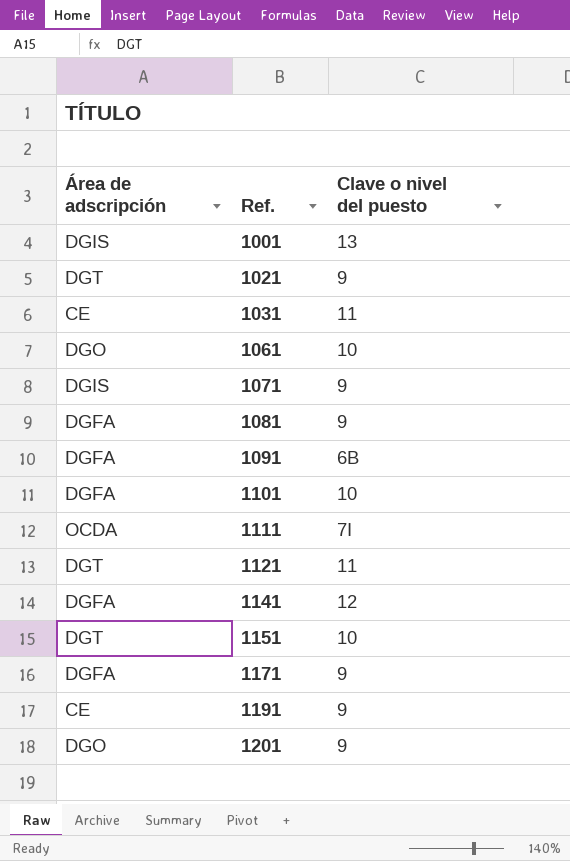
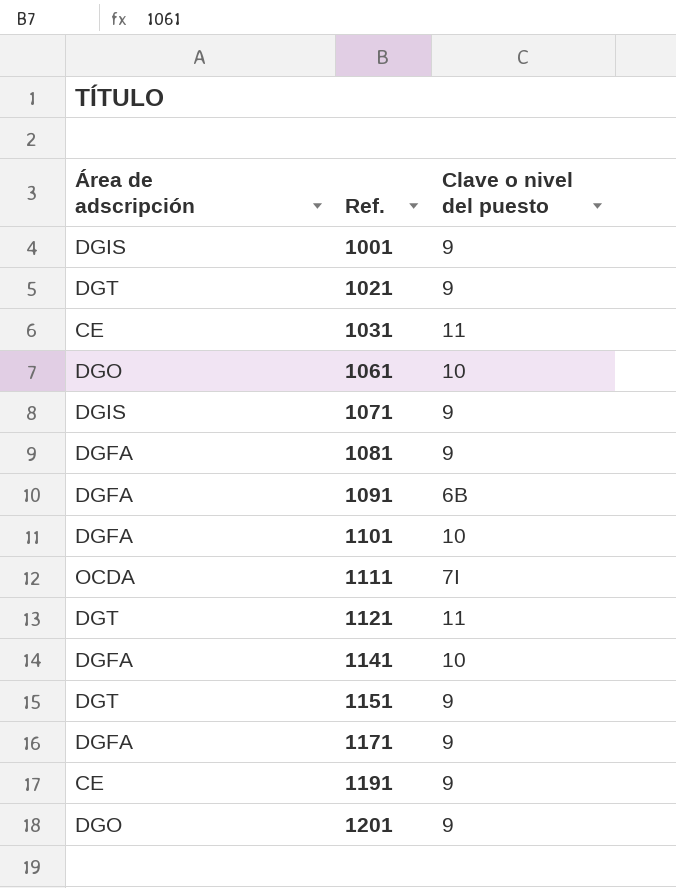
1001 | Clave o nivel del puesto: 13 -> 9
1141 | Clave o nivel del puesto: 12 -> 10
1151 | Clave o nivel del puesto: 10 -> 9

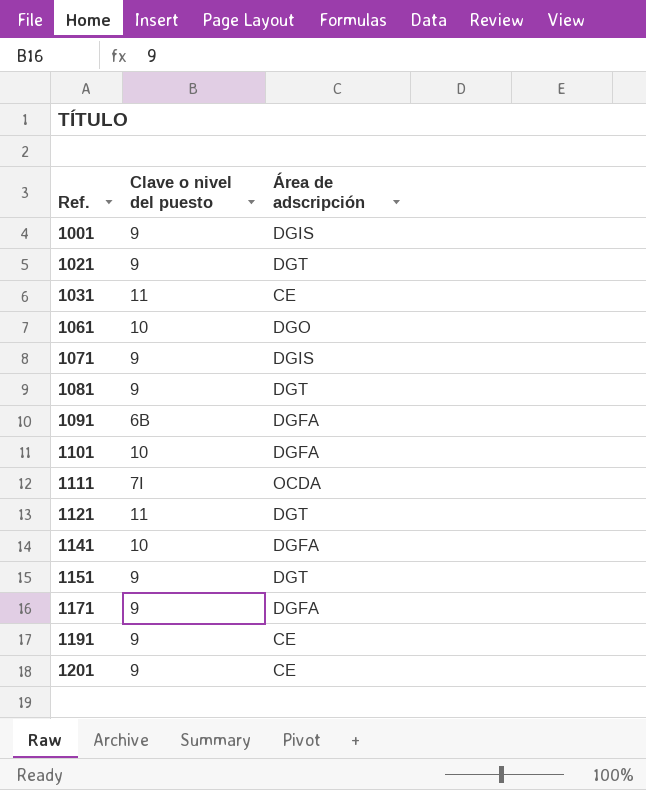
column Área de adscripción | position: 1 -> 3
1081 | Área de adscripción: DGFA -> DGT
1201 | Área de adscripción: DGO -> CE

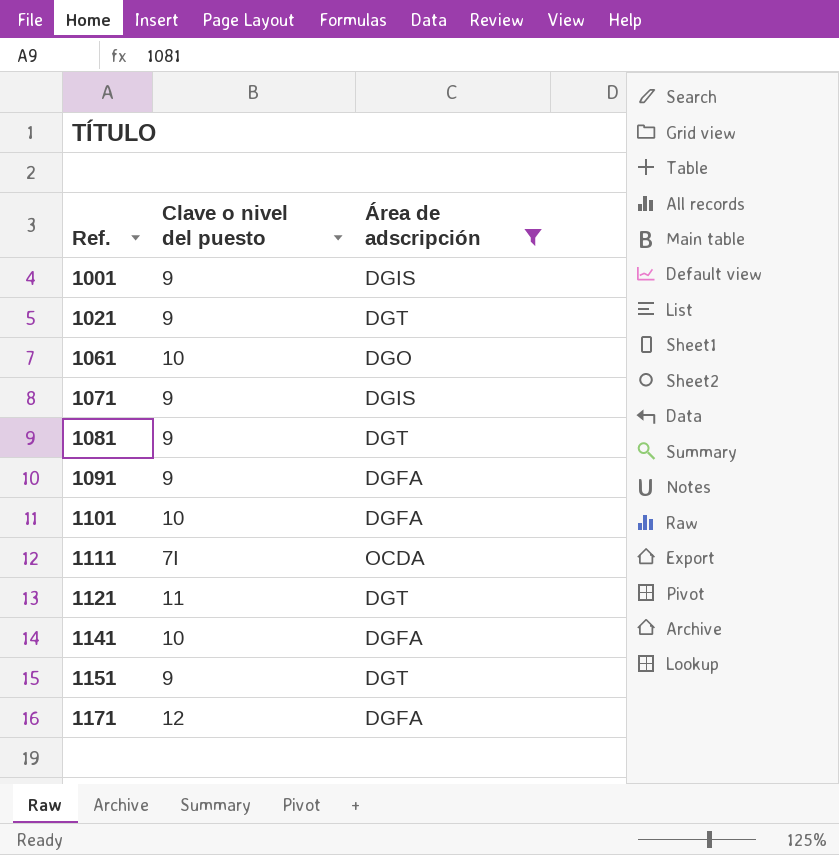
filter: none -> Área de adscripción != CE
1091 | Clave o nivel del puesto: 6B -> 9
1171 | Clave o nivel del puesto: 9 -> 12

